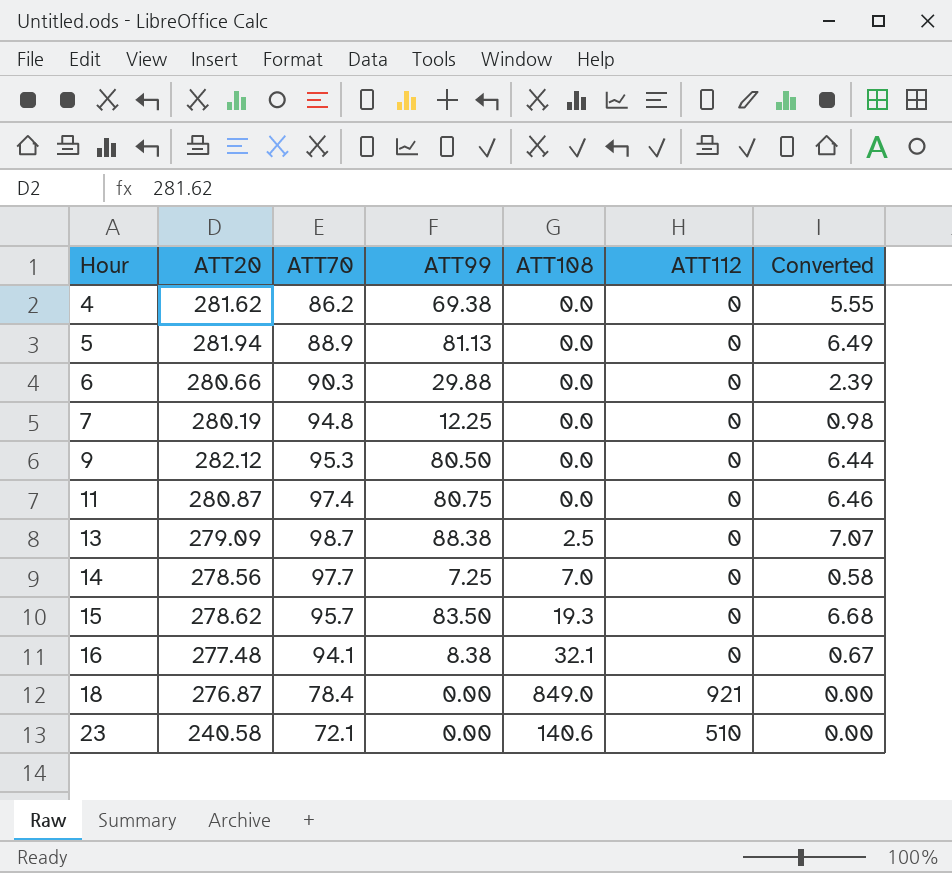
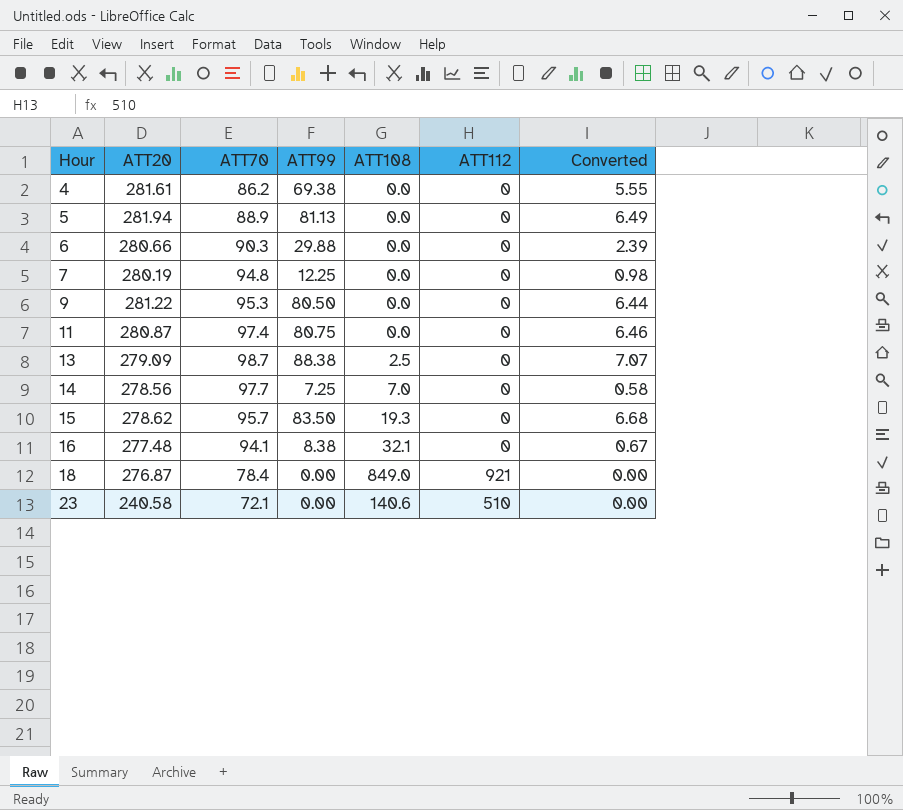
4 | ATT20: 281.62 -> 281.61
9 | ATT20: 282.12 -> 281.22

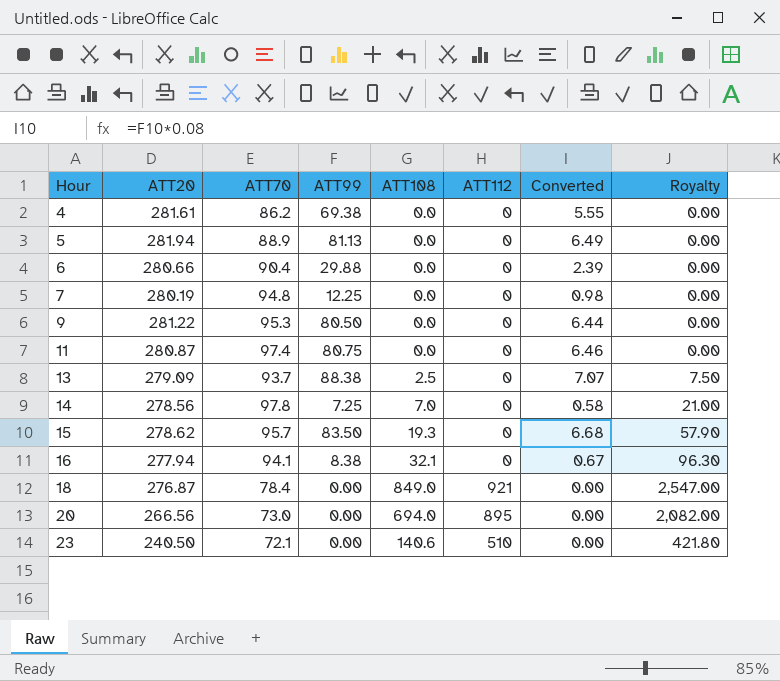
column Royalty | formula: none -> [ATT108] * 3
6 | ATT70: 90.3 -> 90.4
13 | ATT70: 98.7 -> 93.7
14 | ATT70: 97.7 -> 97.8
16 | ATT20: 277.48 -> 277.94
row 20: none -> 266.56 | 73.0 | 0.00 | 694.0 | 895 | 0.00 | 2,082.00
23 | ATT20: 240.58 -> 240.50

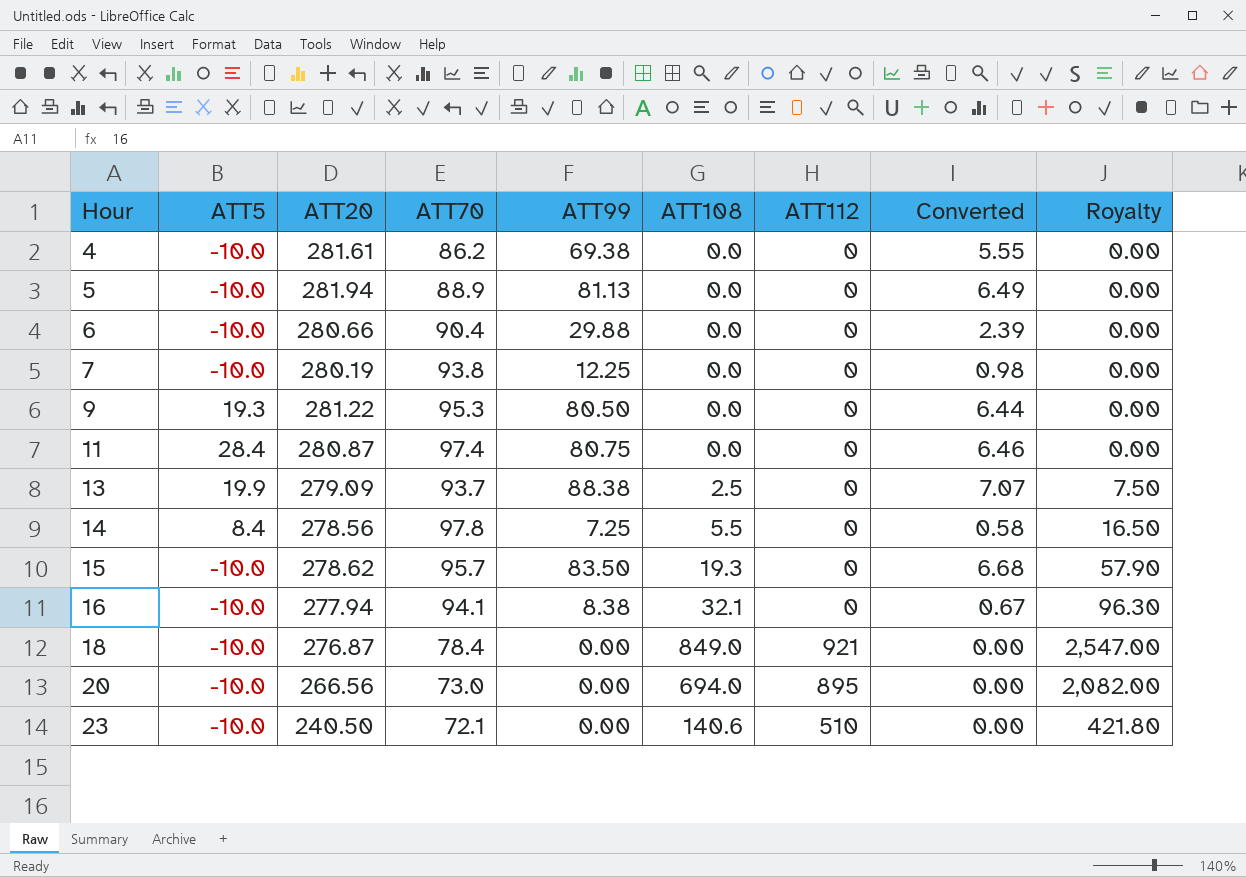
column ATT5 | position: none -> 2
7 | ATT70: 94.8 -> 93.8
14 | ATT108: 7.0 -> 5.5
14 | Royalty: 21.00 -> 16.50

